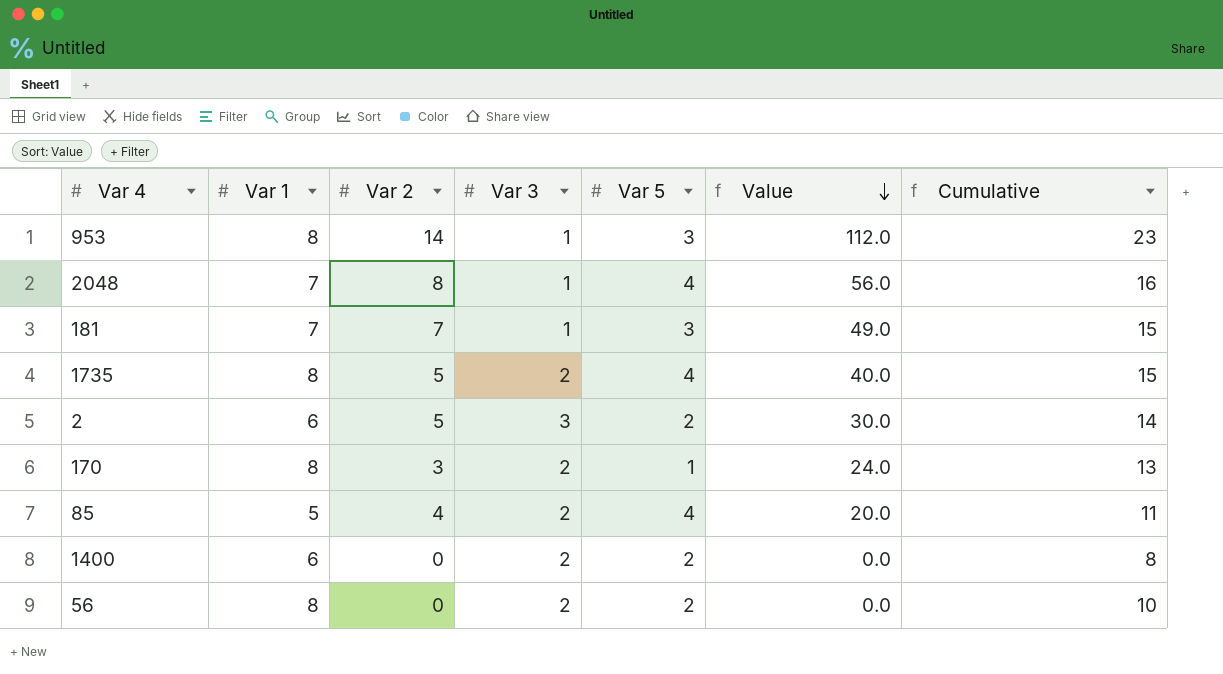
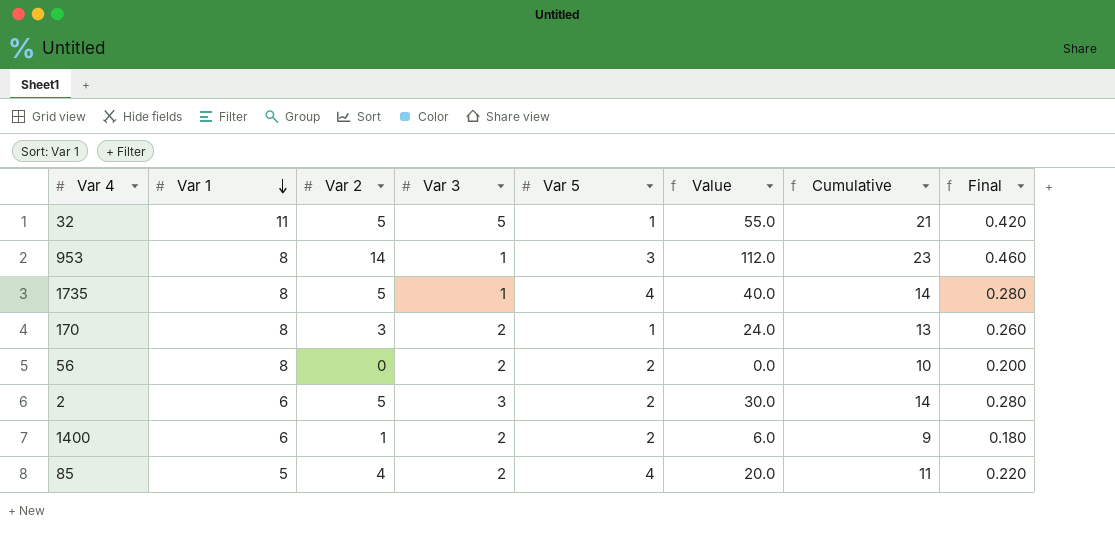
row order: Value descending -> Var 1 descending
column Final | formula: none -> [Cumulative] * 0.02
row 2048: 7 | 8 | 1 | 4 | 56.0 | 16 -> none
row 181: 7 | 7 | 1 | 3 | 49.0 | 15 -> none
row 32: none -> 11 | 5 | 5 | 1 | 55.0 | 21 | 0.420
1735 | Var 3: 2 -> 1
1735 | Cumulative: 15 -> 14
1400 | Var 2: 0 -> 1
1400 | Value: 0.0 -> 6.0
1400 | Cumulative: 8 -> 9

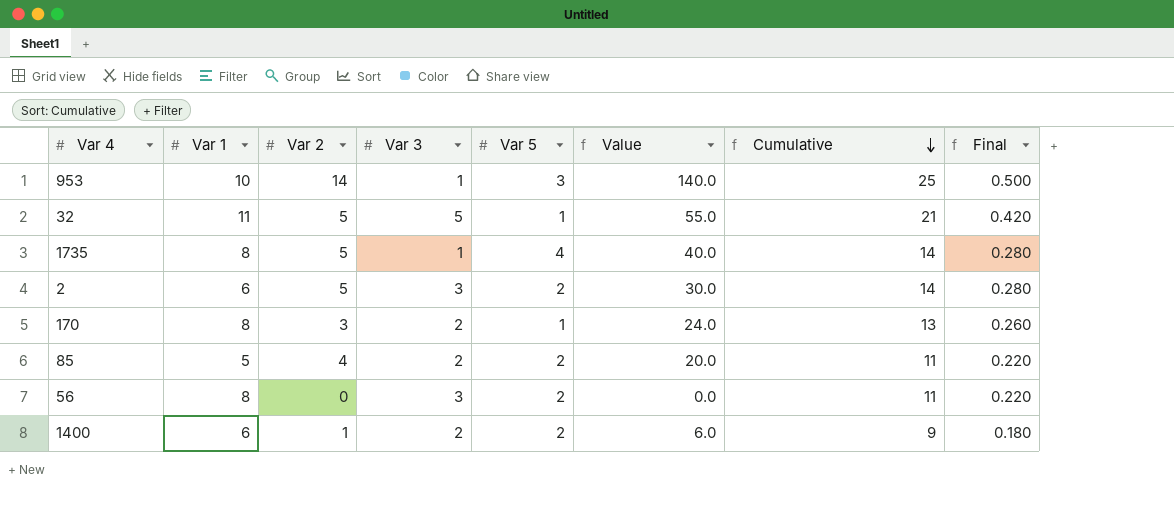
row order: Var 1 descending -> Cumulative descending
953 | Var 1: 8 -> 10
953 | Value: 112.0 -> 140.0
953 | Cumulative: 23 -> 25
953 | Final: 0.460 -> 0.500
85 | Var 5: 4 -> 2
56 | Var 3: 2 -> 3
56 | Cumulative: 10 -> 11
56 | Final: 0.200 -> 0.220

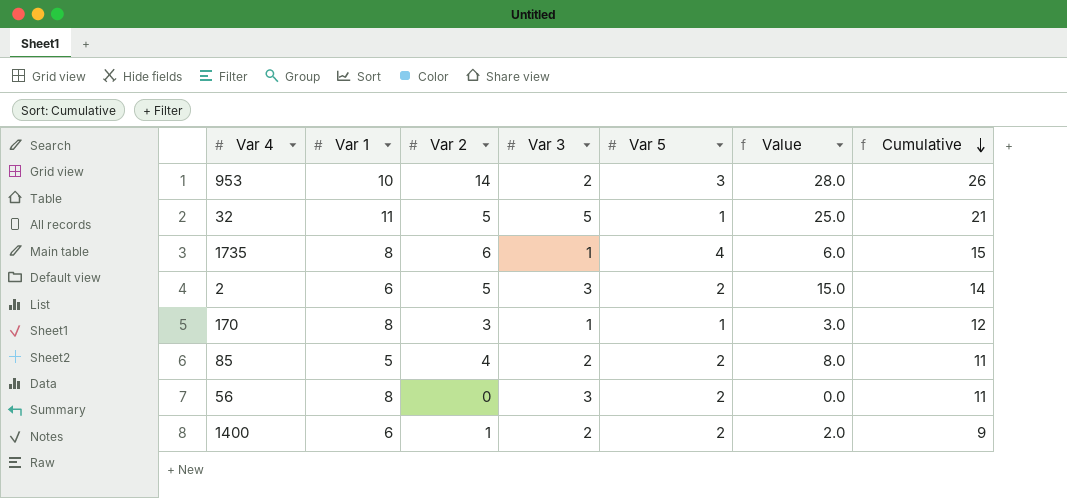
column Final | formula: [Cumulative] * 0.02 -> none
column Value | formula: [Var 1] * [Var 2] -> [Var 2] * [Var 3]
953 | Var 3: 1 -> 2
953 | Cumulative: 25 -> 26
1735 | Var 2: 5 -> 6
1735 | Cumulative: 14 -> 15
170 | Var 3: 2 -> 1
170 | Cumulative: 13 -> 12

